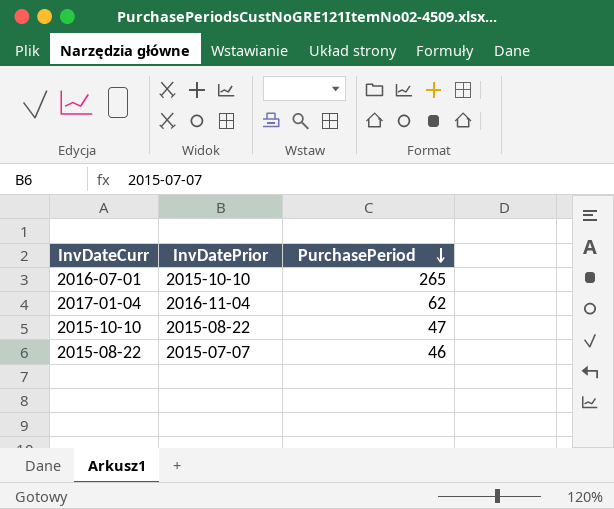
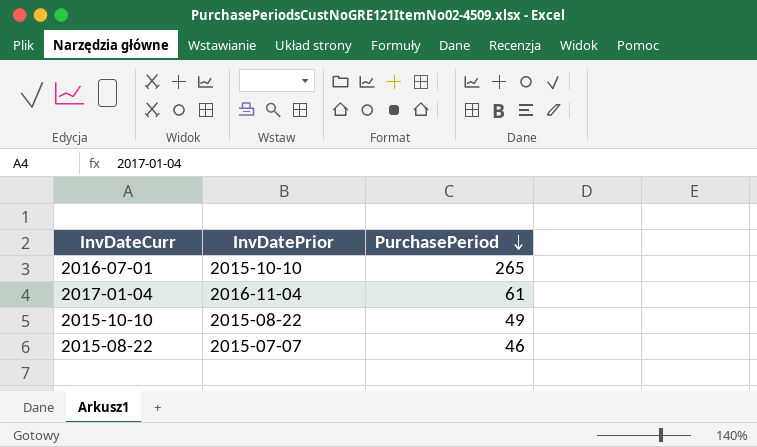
2017-01-04 | PurchasePeriod: 62 -> 61
2015-10-10 | PurchasePeriod: 47 -> 49

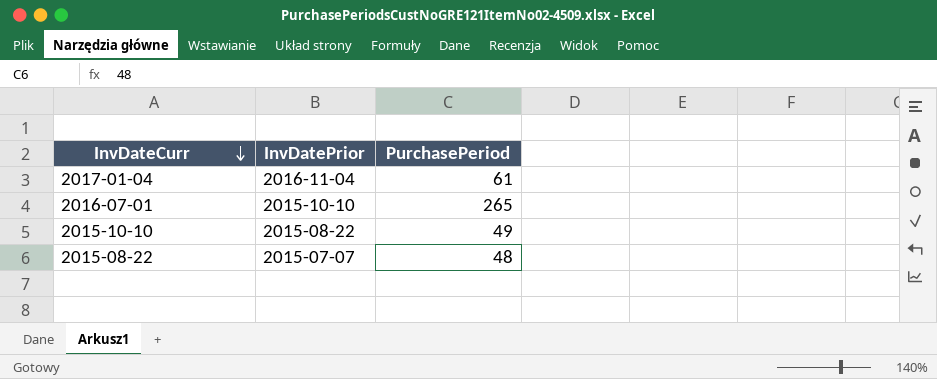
row order: PurchasePeriod descending -> InvDateCurr descending
2015-08-22 | PurchasePeriod: 46 -> 48

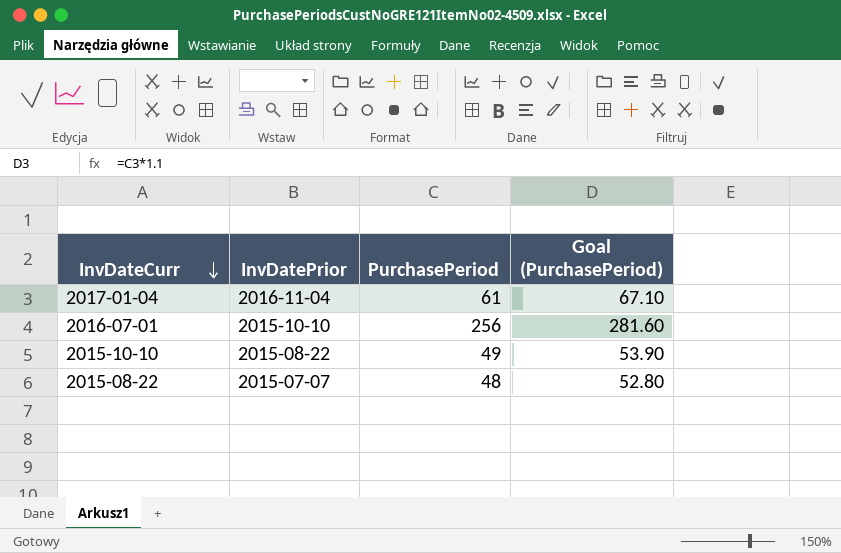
column Goal (PurchasePeriod) | formula: none -> [PurchasePeriod] * 1.1
2016-07-01 | PurchasePeriod: 265 -> 256

